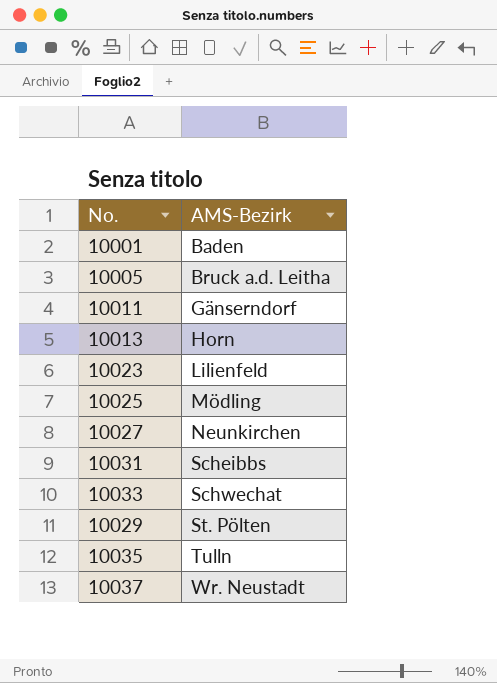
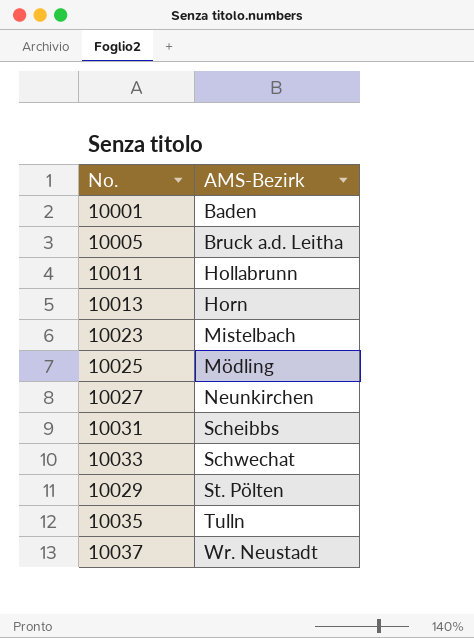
10011 | AMS-Bezirk: Gänserndorf -> Hollabrunn
10023 | AMS-Bezirk: Lilienfeld -> Mistelbach

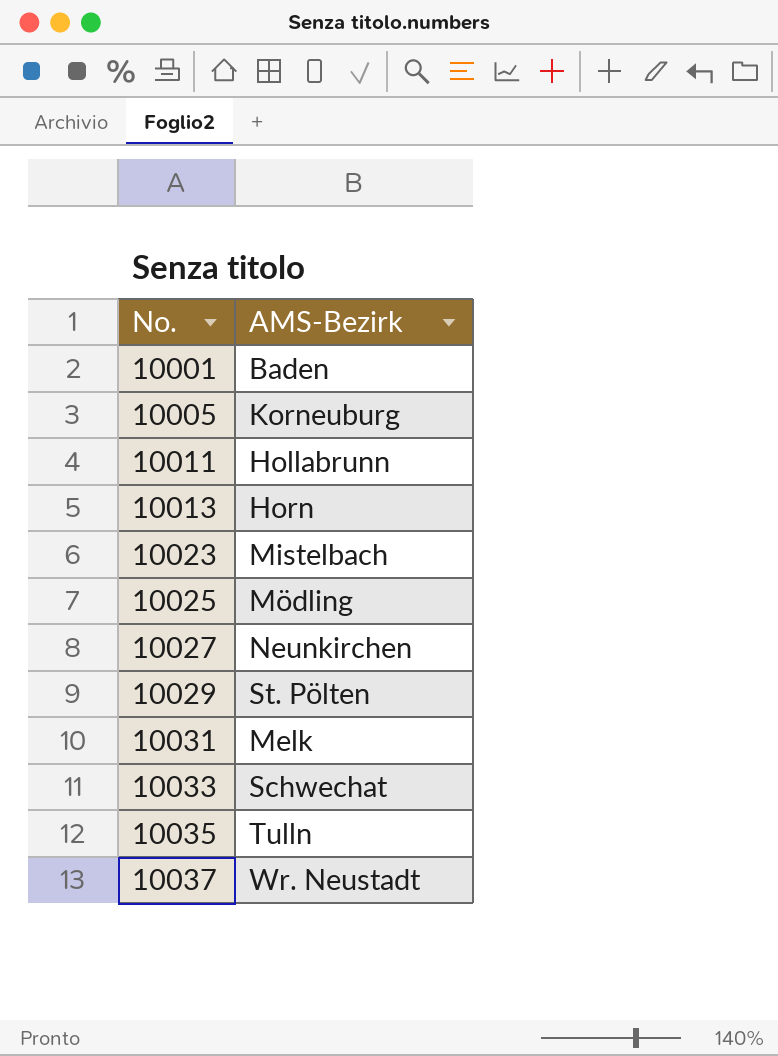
row order: AMS-Bezirk ascending -> No. ascending
10005 | AMS-Bezirk: Bruck a.d. Leitha -> Korneuburg
10031 | AMS-Bezirk: Scheibbs -> Melk

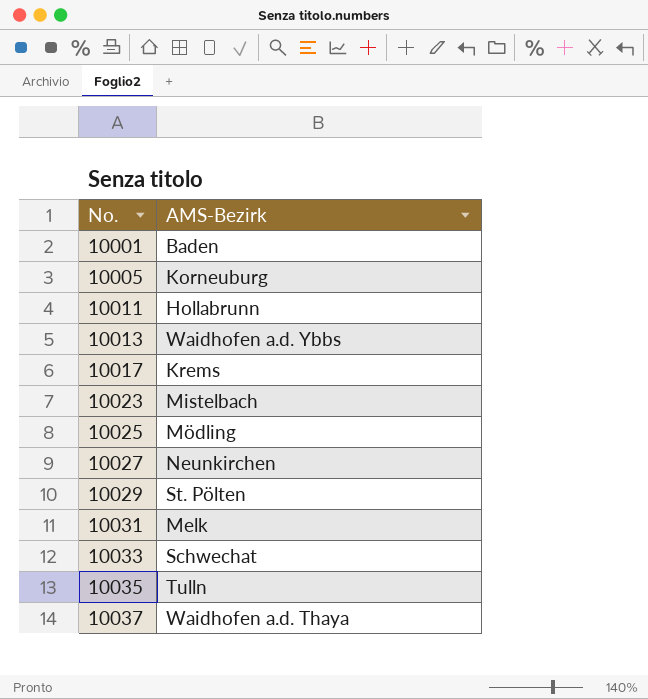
10013 | AMS-Bezirk: Horn -> Waidhofen a.d. Ybbs
row 10017: none -> Krems
10037 | AMS-Bezirk: Wr. Neustadt -> Waidhofen a.d. Thaya

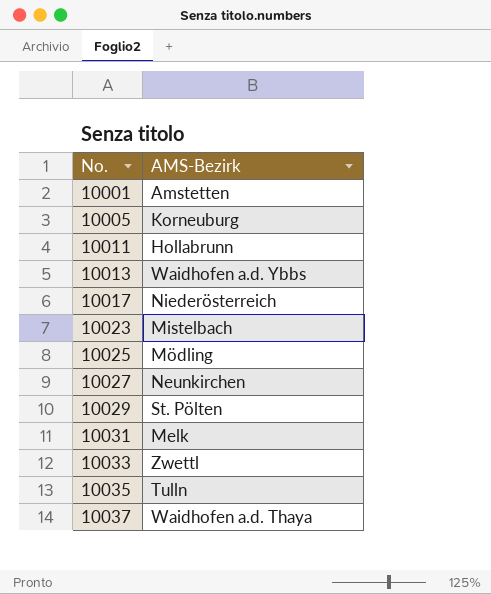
10001 | AMS-Bezirk: Baden -> Amstetten
10017 | AMS-Bezirk: Krems -> Niederösterreich
10033 | AMS-Bezirk: Schwechat -> Zwettl

